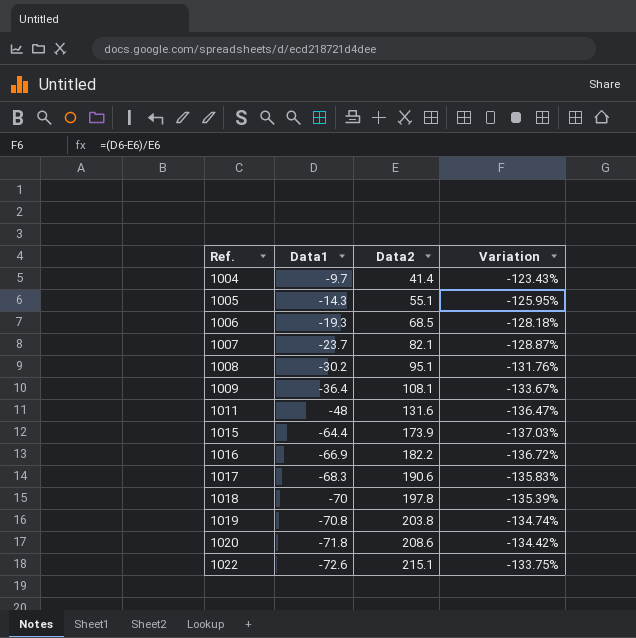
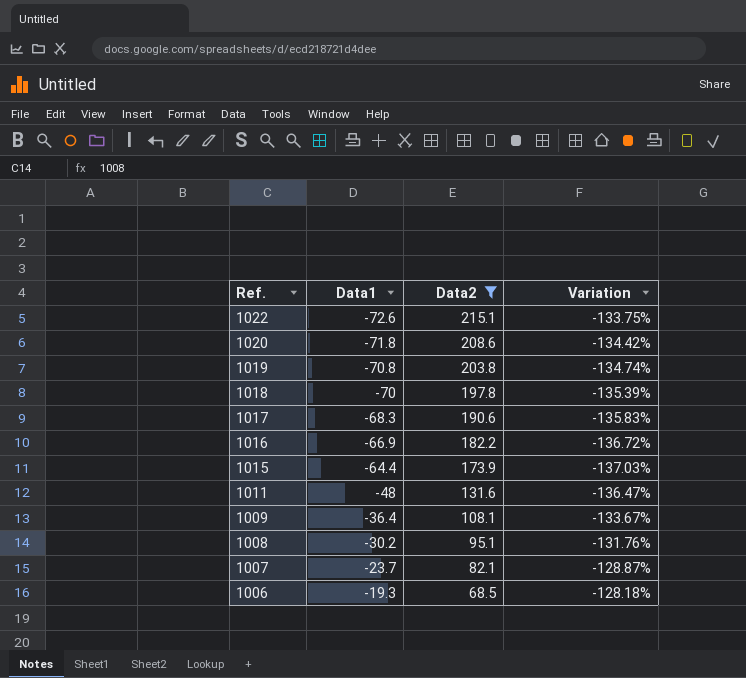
filter: none -> Data2 >= 68.5
row order: Ref. ascending -> Ref. descending

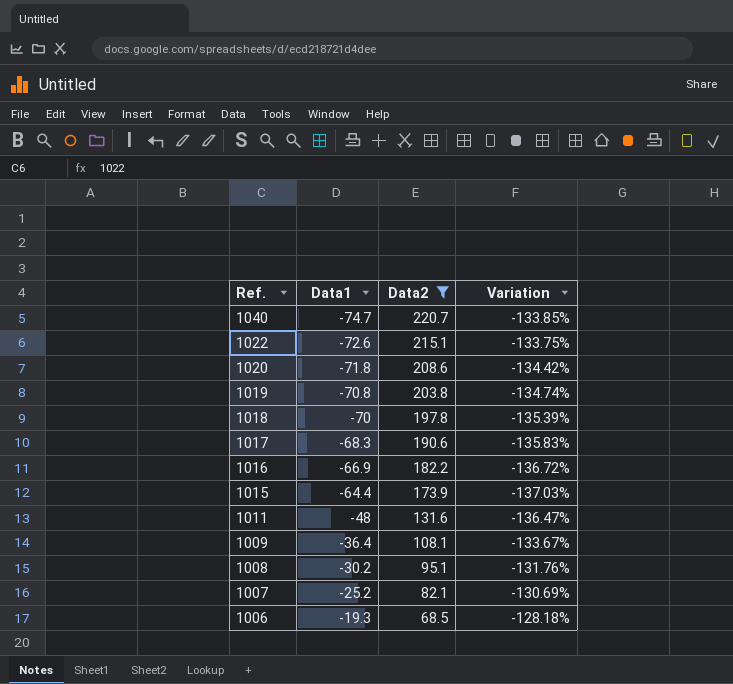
row 1040: none -> -74.7 | 220.7 | -133.85%
1007 | Data1: -23.7 -> -25.2
1007 | Variation: -128.87% -> -130.69%

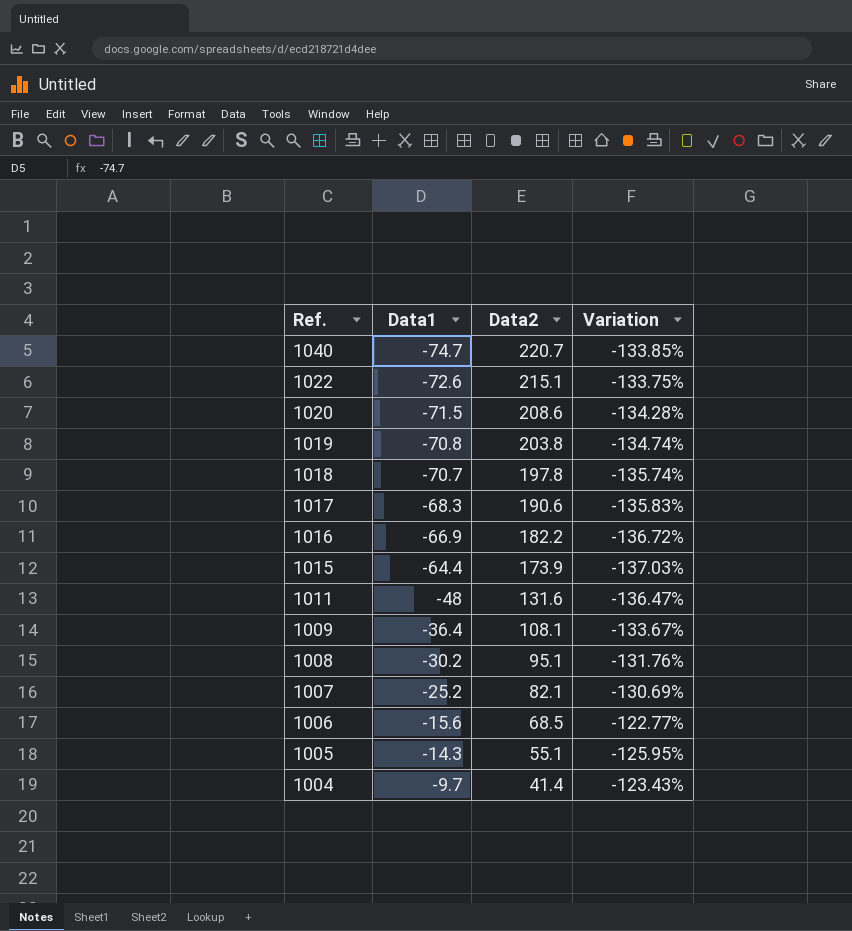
filter: Data2 >= 68.5 -> none
1020 | Data1: -71.8 -> -71.5
1020 | Variation: -134.42% -> -134.28%
1018 | Data1: -70 -> -70.7
1018 | Variation: -135.39% -> -135.74%
1006 | Data1: -19.3 -> -15.6
1006 | Variation: -128.18% -> -122.77%

